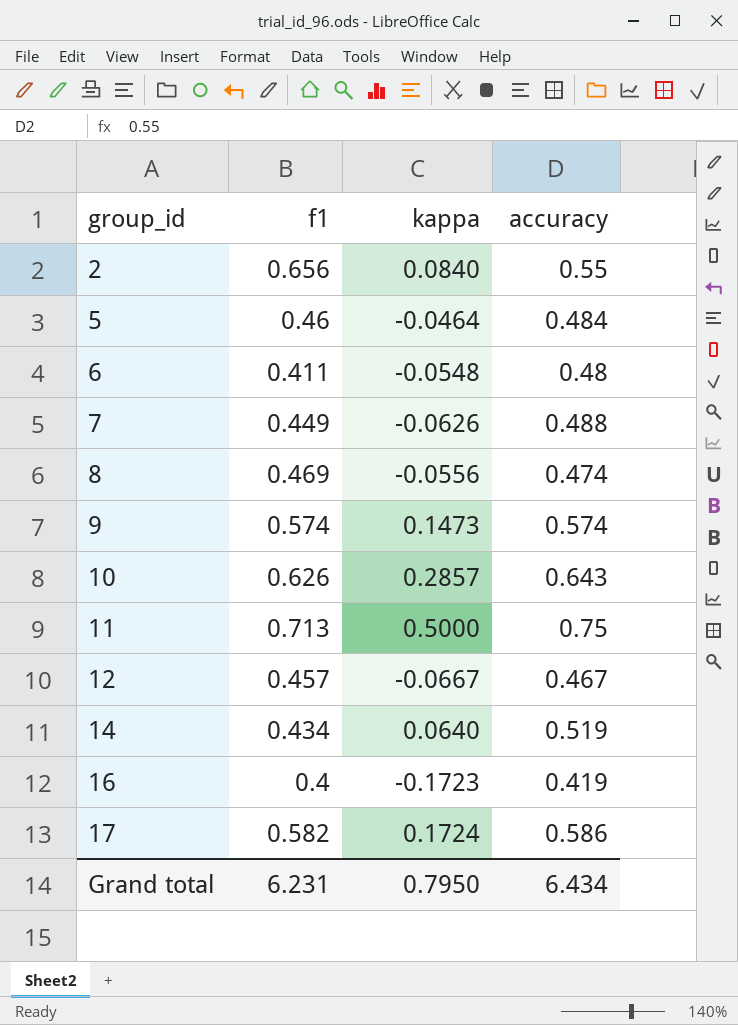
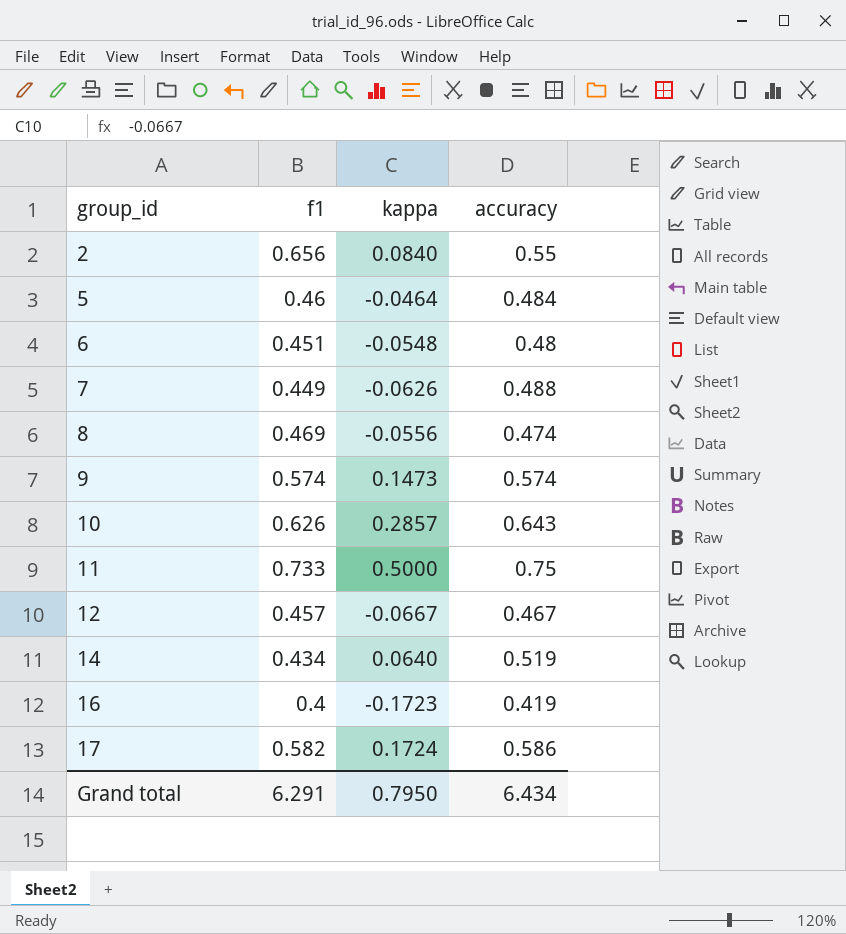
6 | f1: 0.411 -> 0.451
11 | f1: 0.713 -> 0.733
Grand total | f1: 6.231 -> 6.291

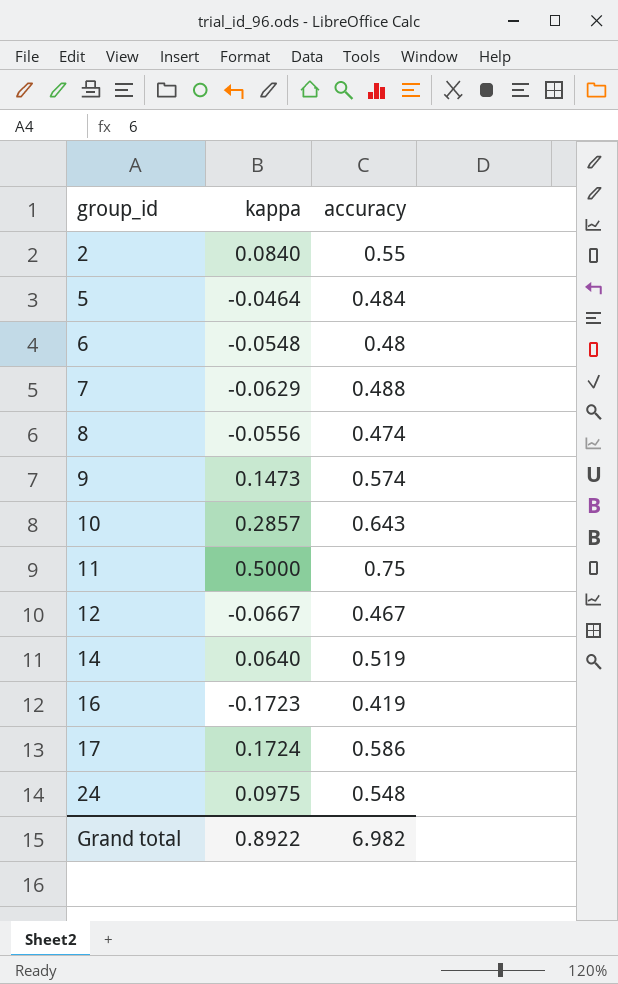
column f1 | position: 2 -> none
7 | kappa: -0.0626 -> -0.0629
row 24: none -> 0.0975 | 0.548
Grand total | kappa: 0.7950 -> 0.8922
Grand total | accuracy: 6.434 -> 6.982

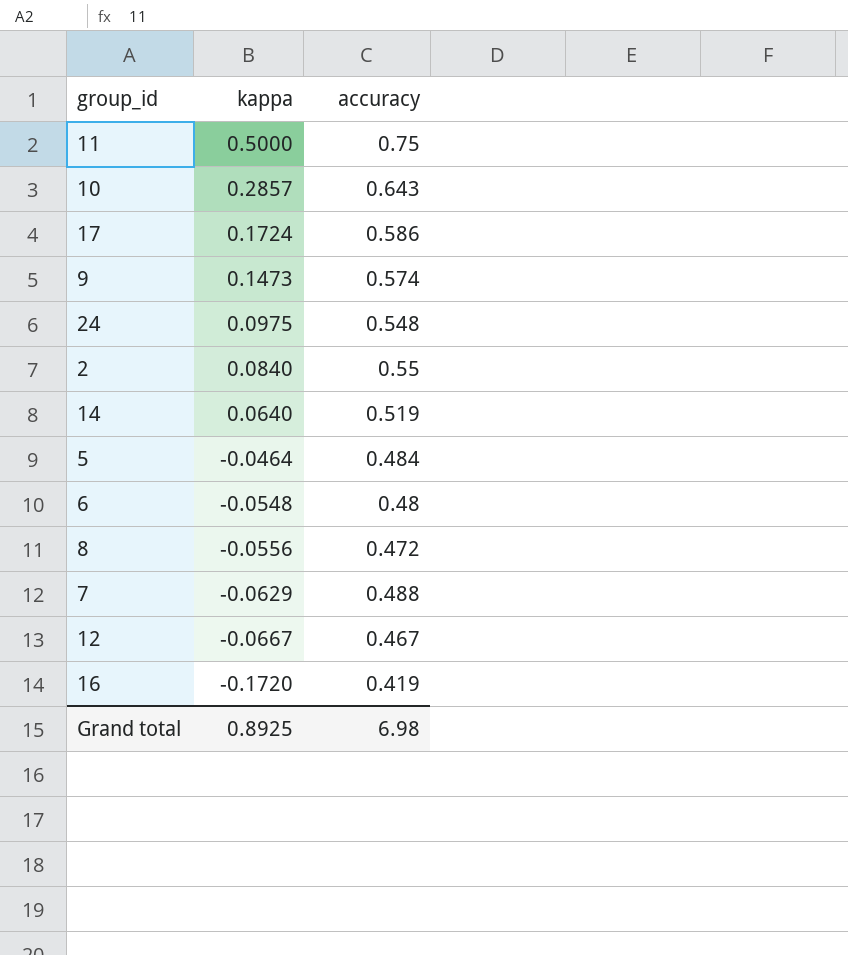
row order: group_id ascending -> kappa descending
8 | accuracy: 0.474 -> 0.472
16 | kappa: -0.1723 -> -0.1720
Grand total | kappa: 0.8922 -> 0.8925
Grand total | accuracy: 6.982 -> 6.98

